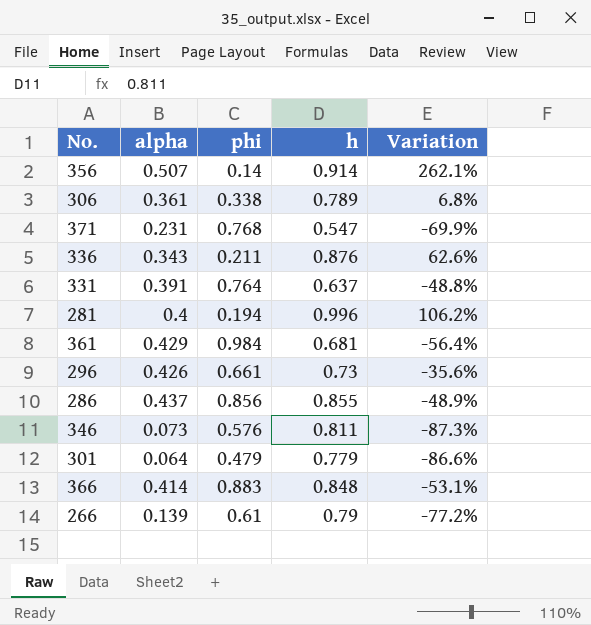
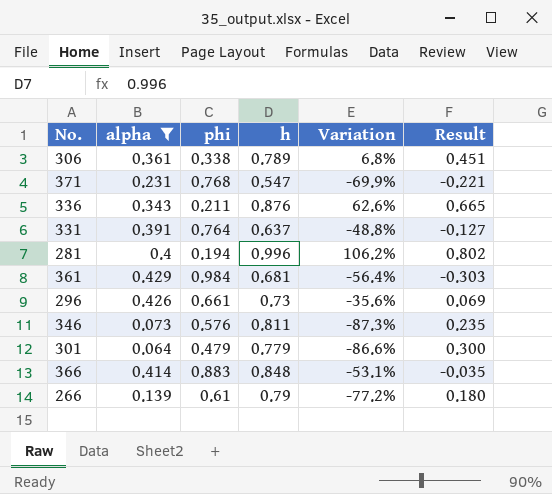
filter: none -> alpha <= 0.429
column Result | formula: none -> [h] - [phi]

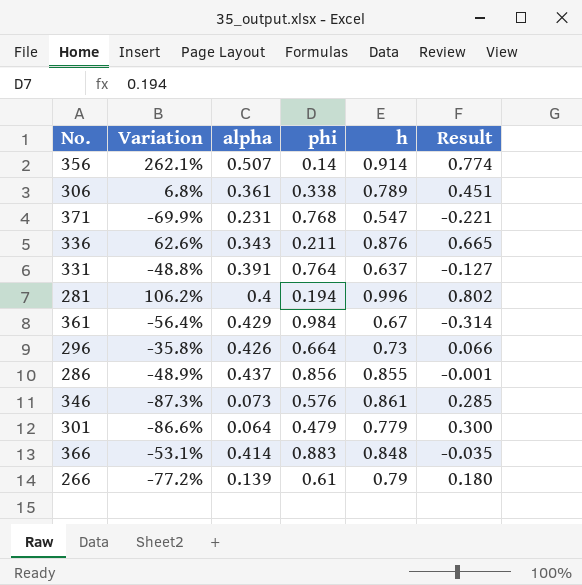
filter: alpha <= 0.429 -> none
column Variation | position: 5 -> 2
361 | h: 0.681 -> 0.67
361 | Result: -0.303 -> -0.314
296 | Variation: -35.6% -> -35.8%
296 | phi: 0.661 -> 0.664
296 | Result: 0.069 -> 0.066
346 | h: 0.811 -> 0.861
346 | Result: 0.235 -> 0.285

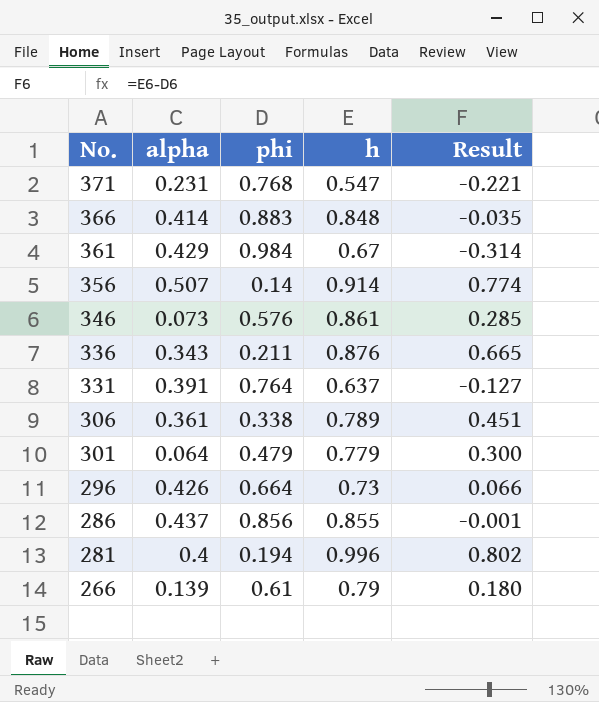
row order: none -> No. descending
column Variation | formula: ([alpha] - [phi]) / [phi] -> none

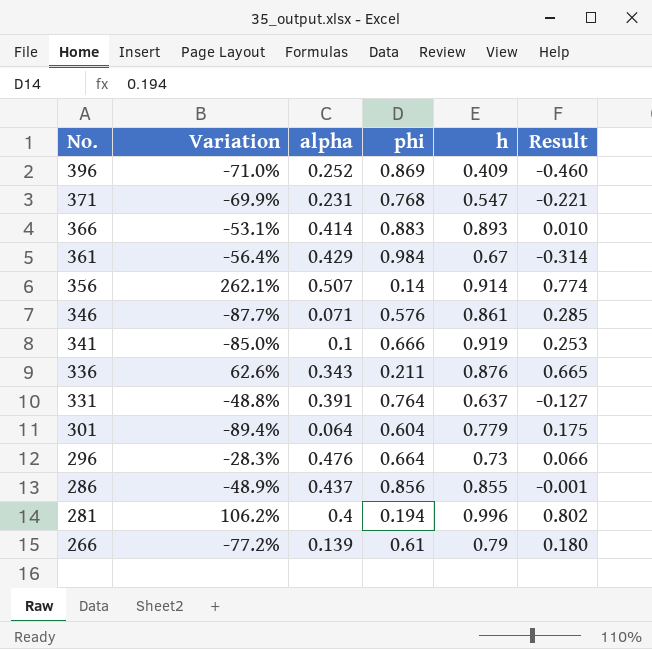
column Variation | formula: none -> ([alpha] - [phi]) / [phi]
row 306: 0.361 | 0.338 | 0.789 | 0.451 -> none
row 396: none -> -71.0% | 0.252 | 0.869 | 0.409 | -0.460
366 | h: 0.848 -> 0.893
366 | Result: -0.035 -> 0.010
346 | alpha: 0.073 -> 0.071
row 341: none -> -85.0% | 0.1 | 0.666 | 0.919 | 0.253
301 | phi: 0.479 -> 0.604
301 | Result: 0.300 -> 0.175
296 | alpha: 0.426 -> 0.476

